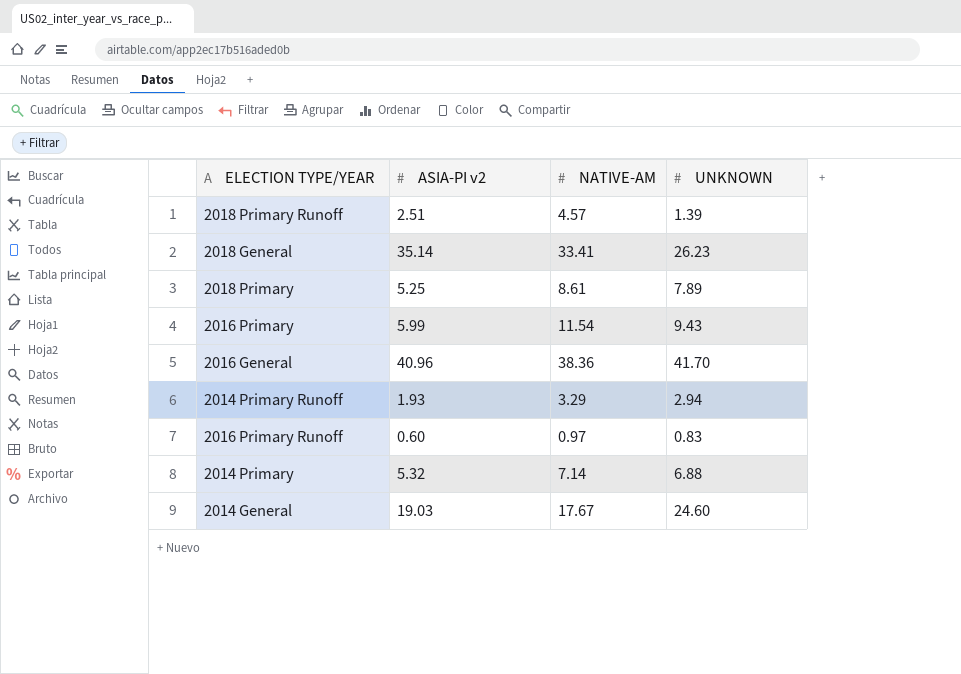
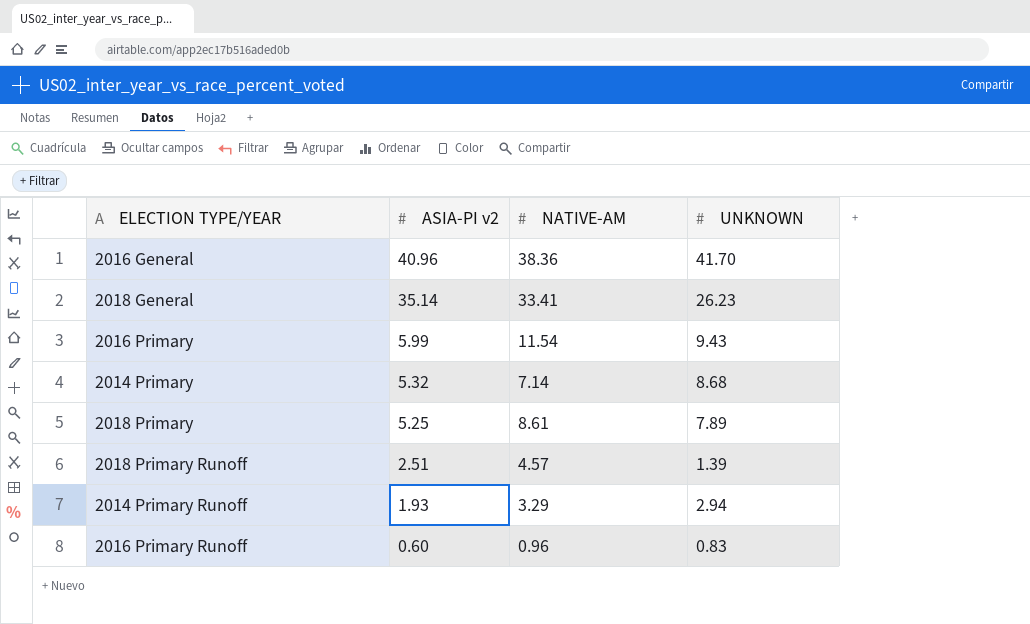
row order: none -> ASIA-PI v2 descending
row 2014 General: 19.03 | 17.67 | 24.60 -> none
2014 Primary | UNKNOWN: 6.88 -> 8.68
2016 Primary Runoff | NATIVE-AM: 0.97 -> 0.96

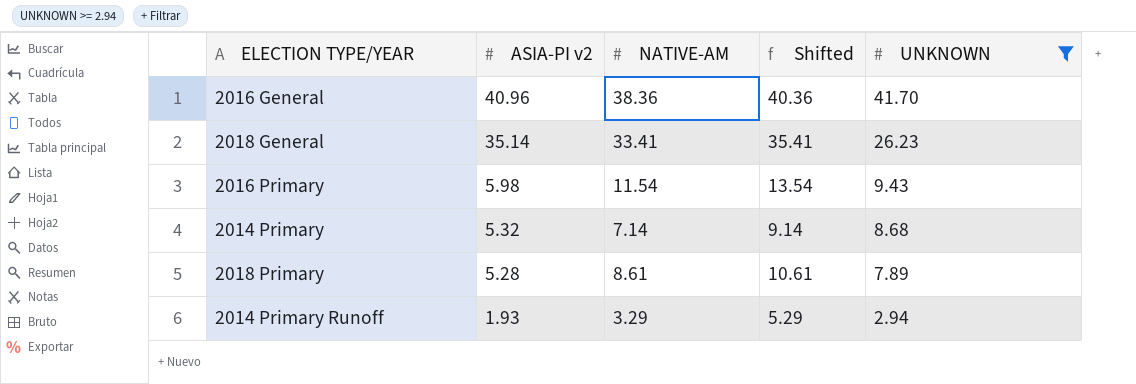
filter: none -> UNKNOWN >= 2.94
column Shifted | formula: none -> [NATIVE-AM] + 2
2016 Primary | ASIA-PI v2: 5.99 -> 5.98
2018 Primary | ASIA-PI v2: 5.25 -> 5.28

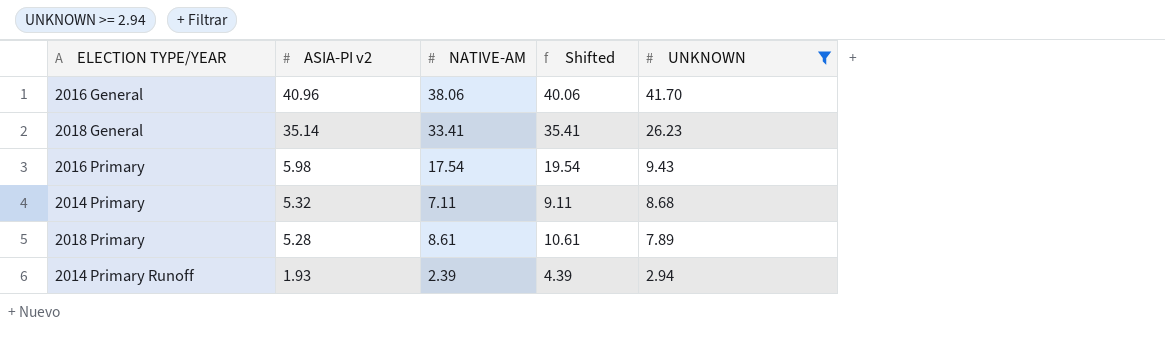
2016 General | NATIVE-AM: 38.36 -> 38.06
2016 General | Shifted: 40.36 -> 40.06
2016 Primary | NATIVE-AM: 11.54 -> 17.54
2016 Primary | Shifted: 13.54 -> 19.54
2014 Primary | NATIVE-AM: 7.14 -> 7.11
2014 Primary | Shifted: 9.14 -> 9.11
2014 Primary Runoff | NATIVE-AM: 3.29 -> 2.39
2014 Primary Runoff | Shifted: 5.29 -> 4.39

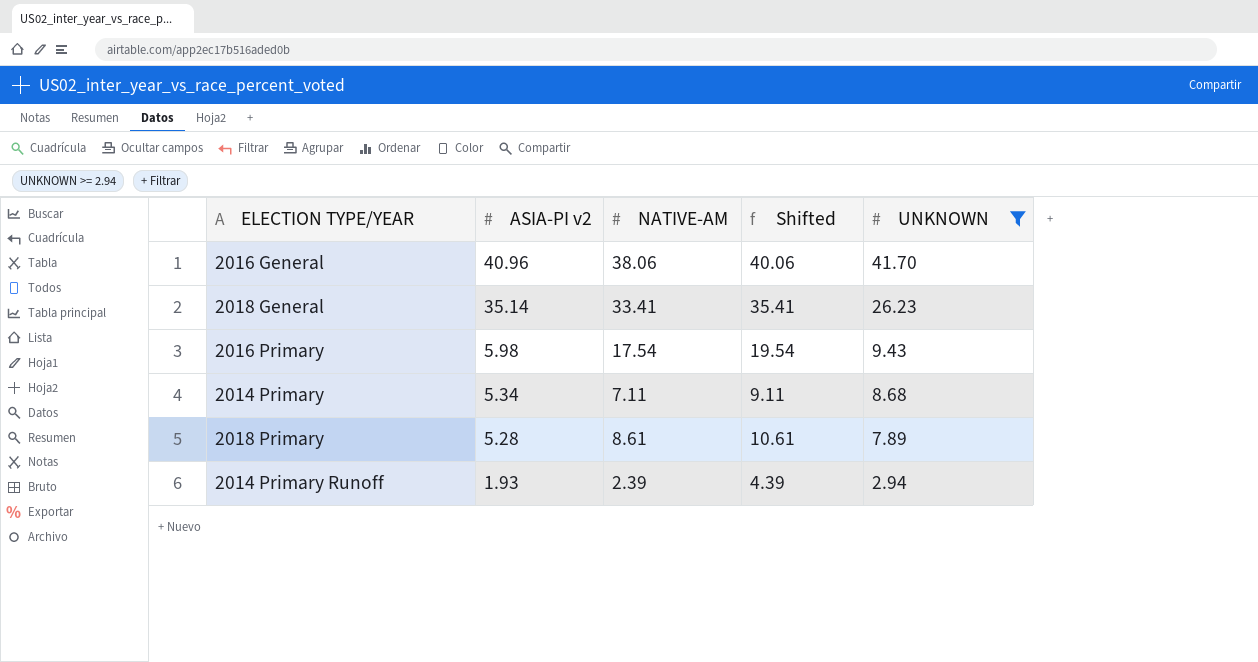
2014 Primary | ASIA-PI v2: 5.32 -> 5.34

